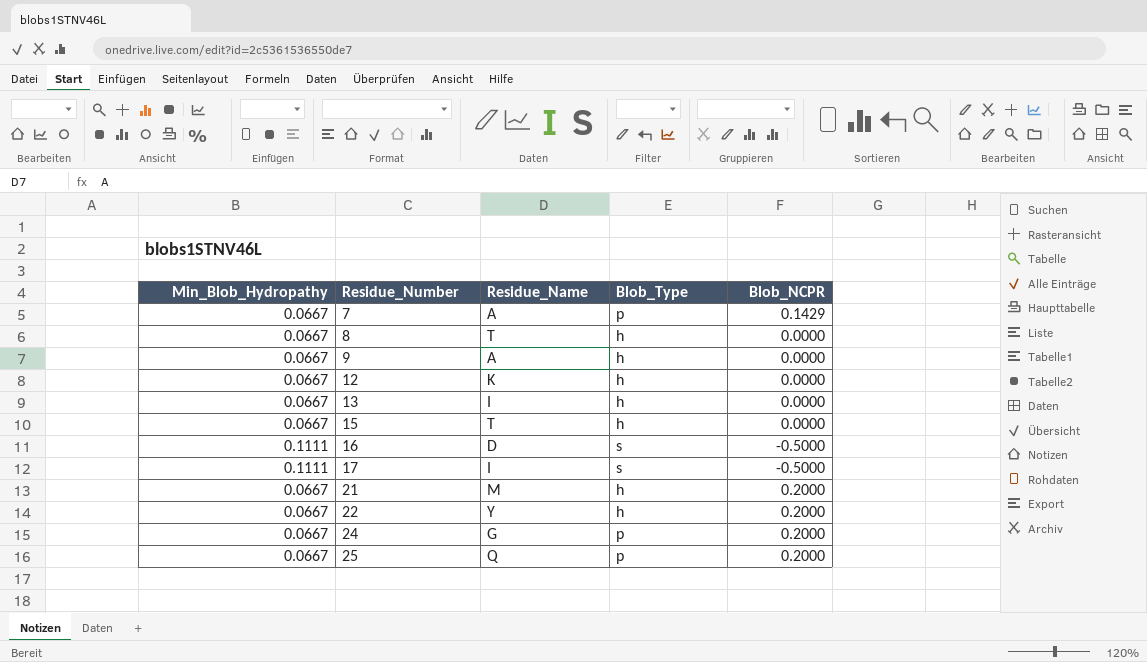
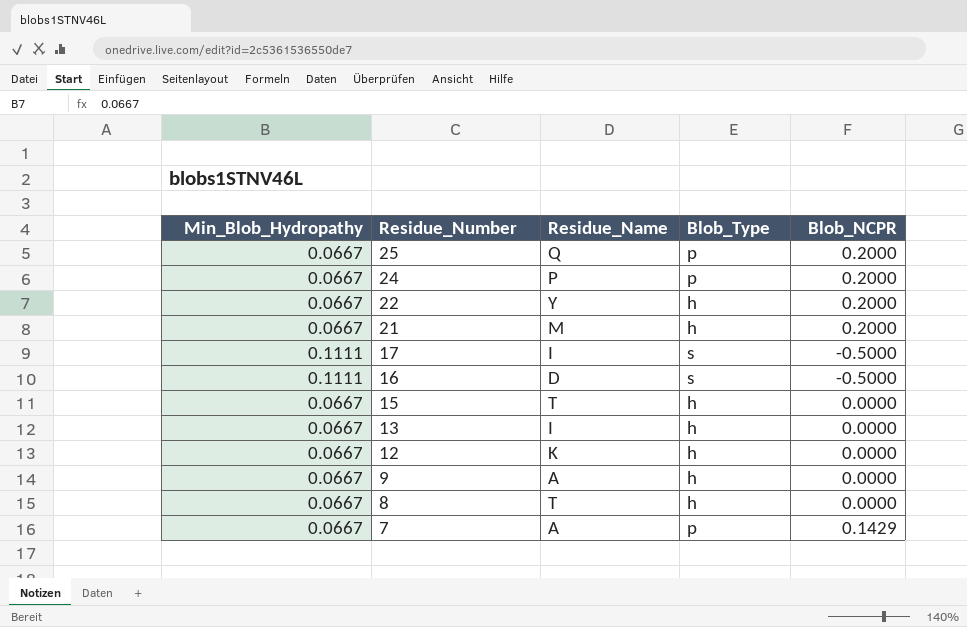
row order: Residue_Number ascending -> Residue_Number descending
24 | Residue_Name: G -> P

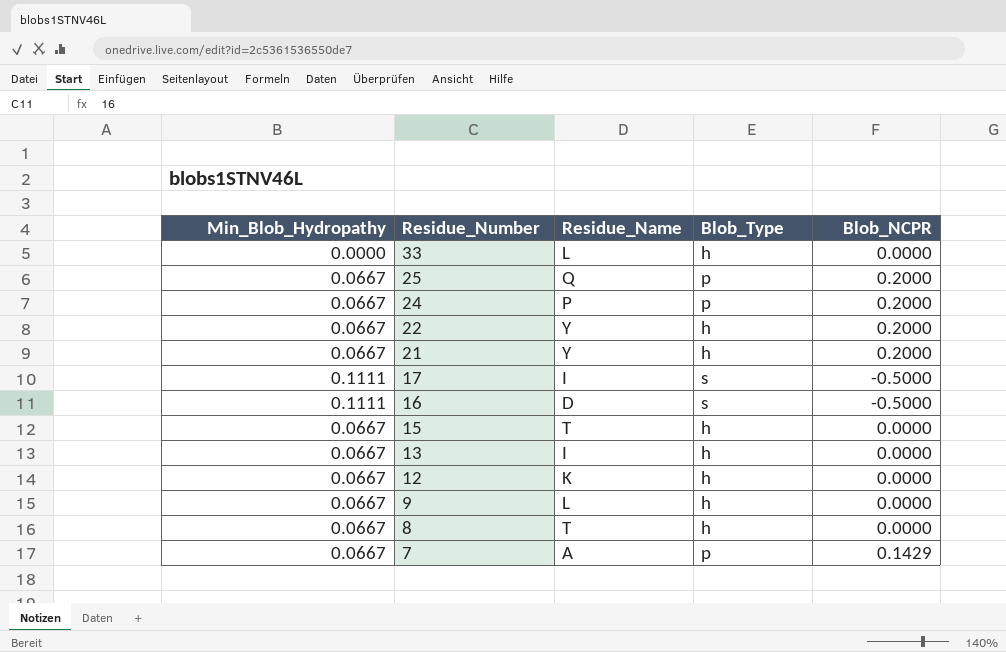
row 33: none -> 0.0000 | L | h | 0.0000
21 | Residue_Name: M -> Y
9 | Residue_Name: A -> L

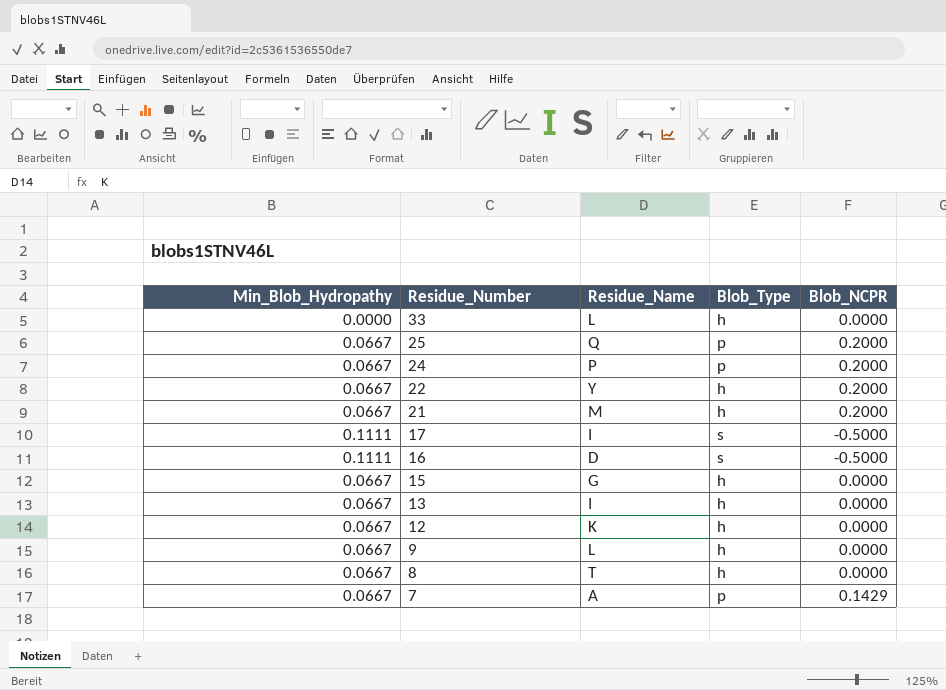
21 | Residue_Name: Y -> M
15 | Residue_Name: T -> G

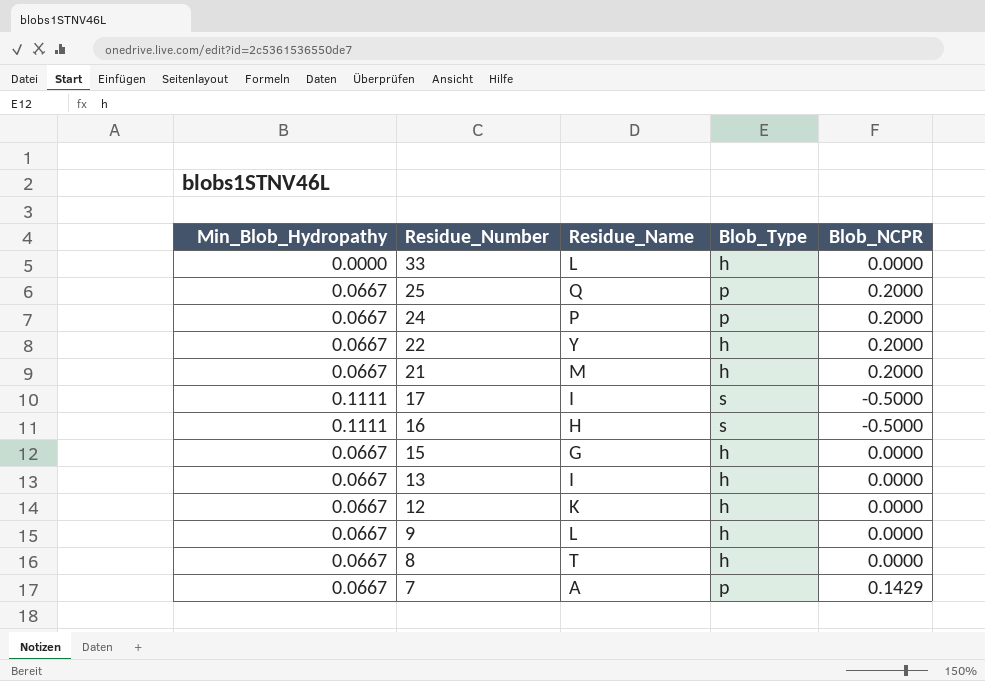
16 | Residue_Name: D -> H

